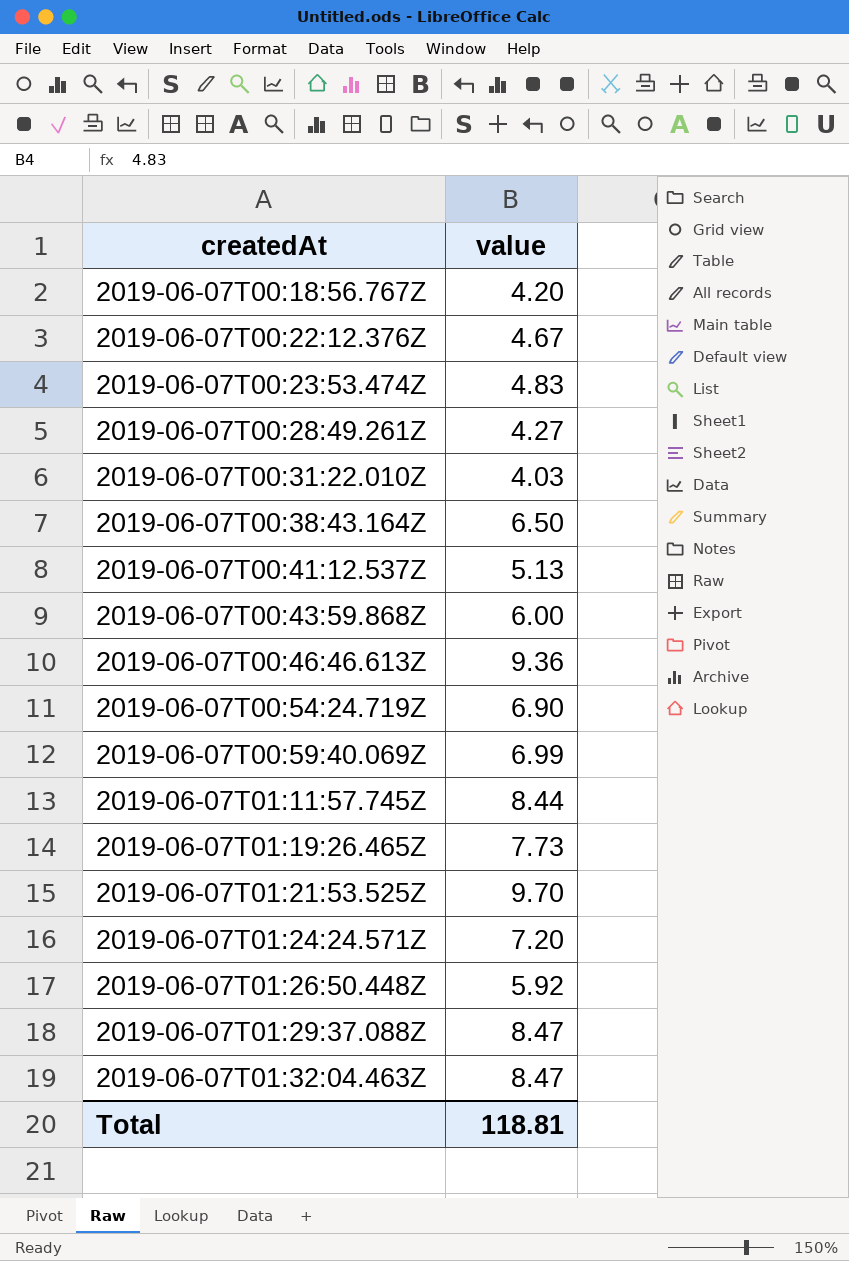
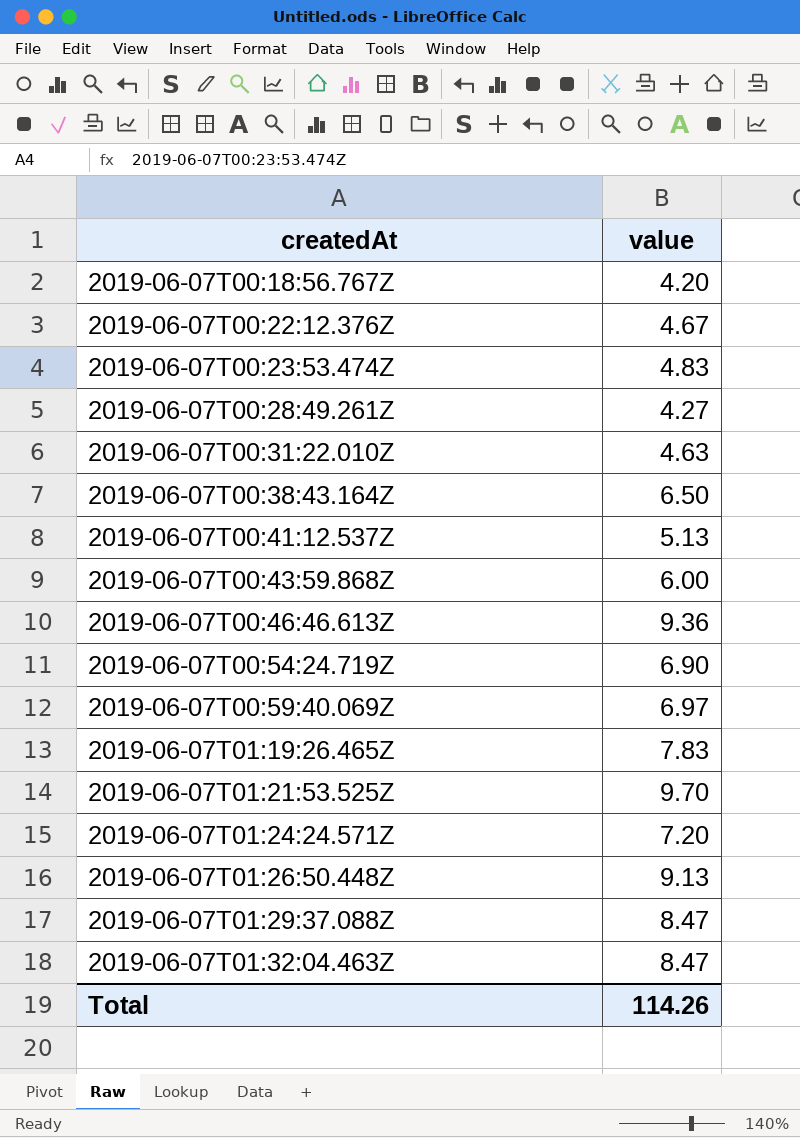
row 2019-06-07T01:11:57.745Z: 8.44 -> none
2019-06-07T00:31:22.010Z | value: 4.03 -> 4.63
2019-06-07T00:59:40.069Z | value: 6.99 -> 6.97
2019-06-07T01:19:26.465Z | value: 7.73 -> 7.83
2019-06-07T01:26:50.448Z | value: 5.92 -> 9.13
Total | value: 118.81 -> 114.26

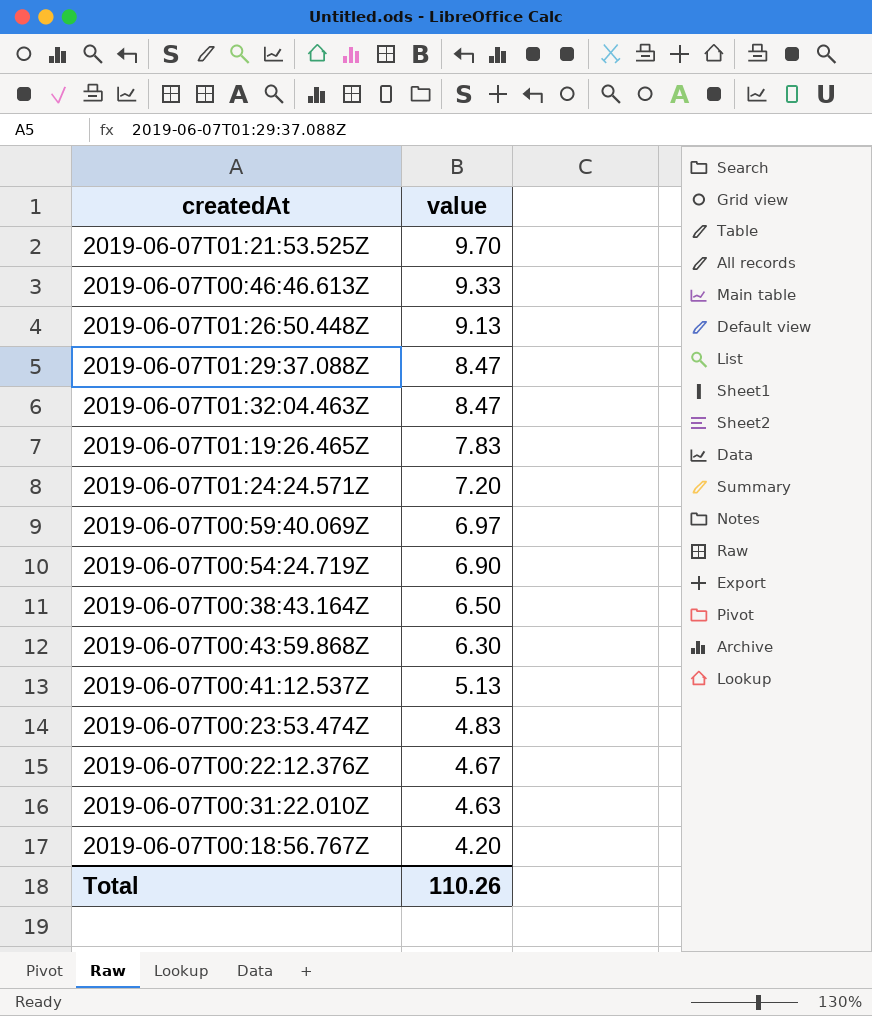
row order: createdAt ascending -> value descending
row 2019-06-07T00:28:49.261Z: 4.27 -> none
2019-06-07T00:46:46.613Z | value: 9.36 -> 9.33
2019-06-07T00:43:59.868Z | value: 6.00 -> 6.30
Total | value: 114.26 -> 110.26

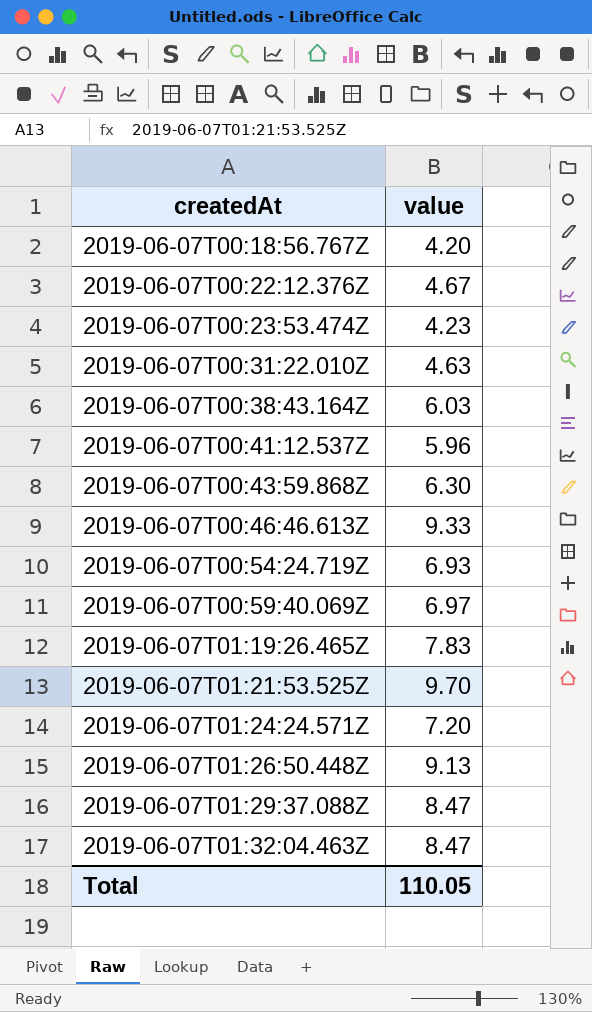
row order: value descending -> createdAt ascending
2019-06-07T00:23:53.474Z | value: 4.83 -> 4.23
2019-06-07T00:38:43.164Z | value: 6.50 -> 6.03
2019-06-07T00:41:12.537Z | value: 5.13 -> 5.96
2019-06-07T00:54:24.719Z | value: 6.90 -> 6.93
Total | value: 110.26 -> 110.05

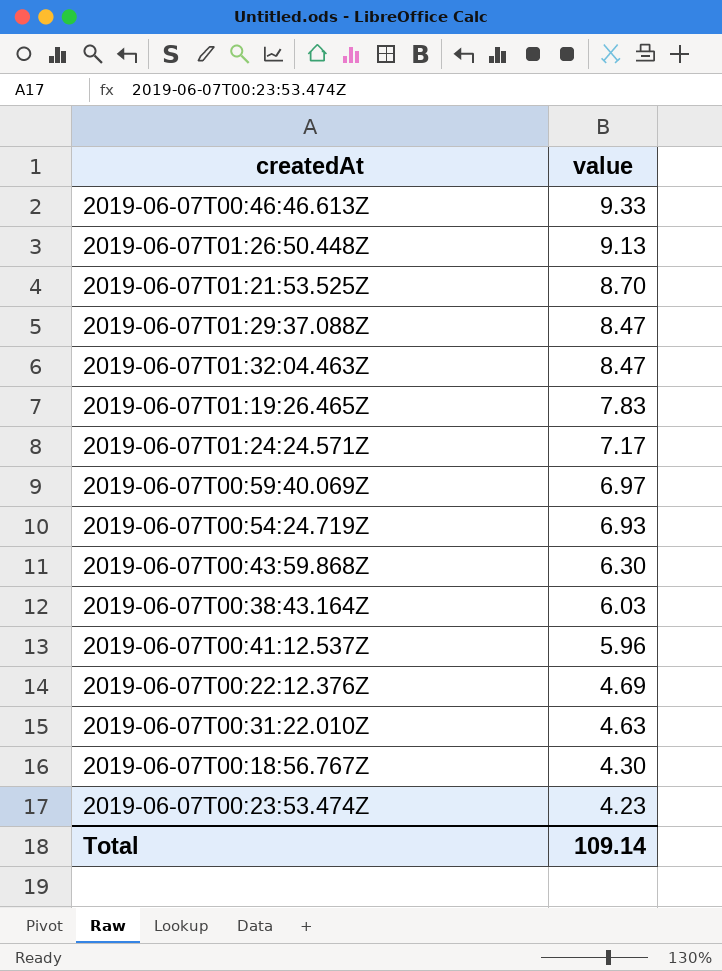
row order: createdAt ascending -> value descending
2019-06-07T01:21:53.525Z | value: 9.70 -> 8.70
2019-06-07T01:24:24.571Z | value: 7.20 -> 7.17
2019-06-07T00:22:12.376Z | value: 4.67 -> 4.69
2019-06-07T00:18:56.767Z | value: 4.20 -> 4.30
Total | value: 110.05 -> 109.14

